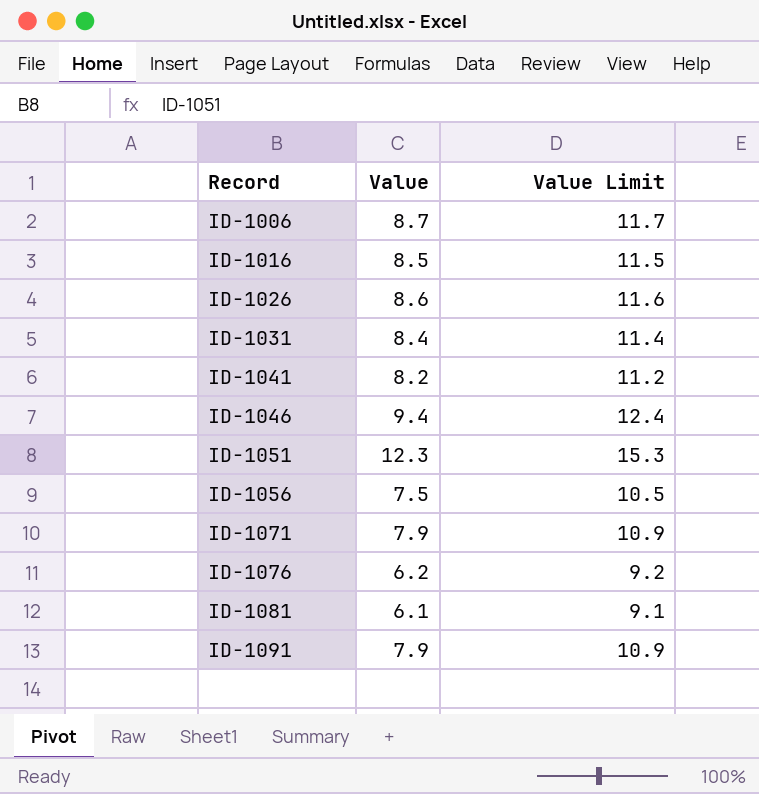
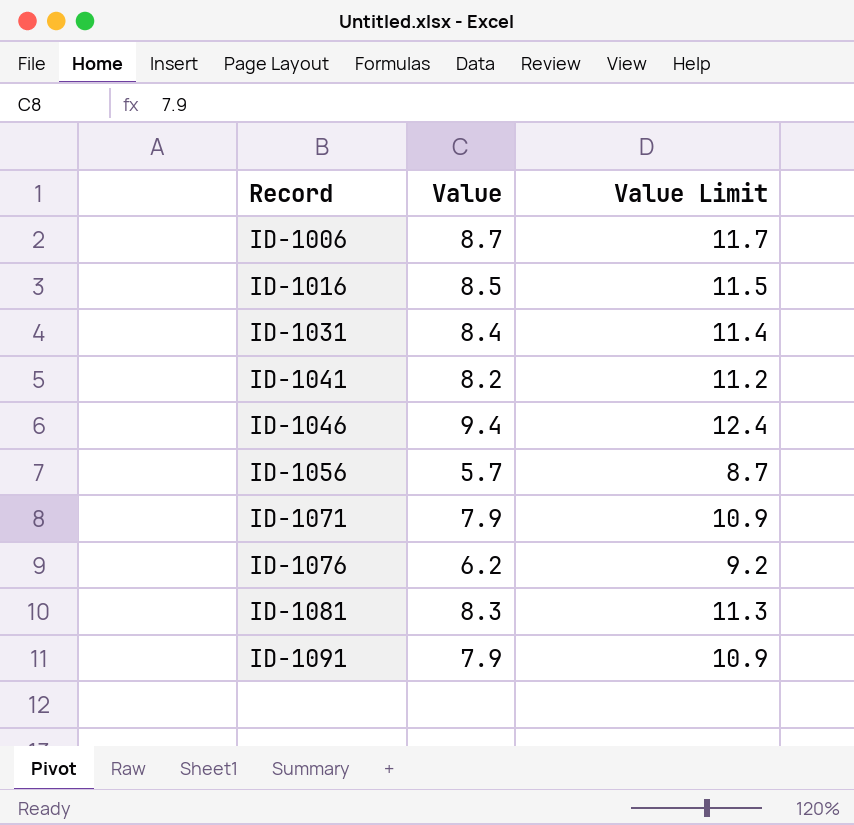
row ID-1026: 8.6 | 11.6 -> none
row ID-1051: 12.3 | 15.3 -> none
ID-1056 | Value: 7.5 -> 5.7
ID-1056 | Value Limit: 10.5 -> 8.7
ID-1081 | Value: 6.1 -> 8.3
ID-1081 | Value Limit: 9.1 -> 11.3

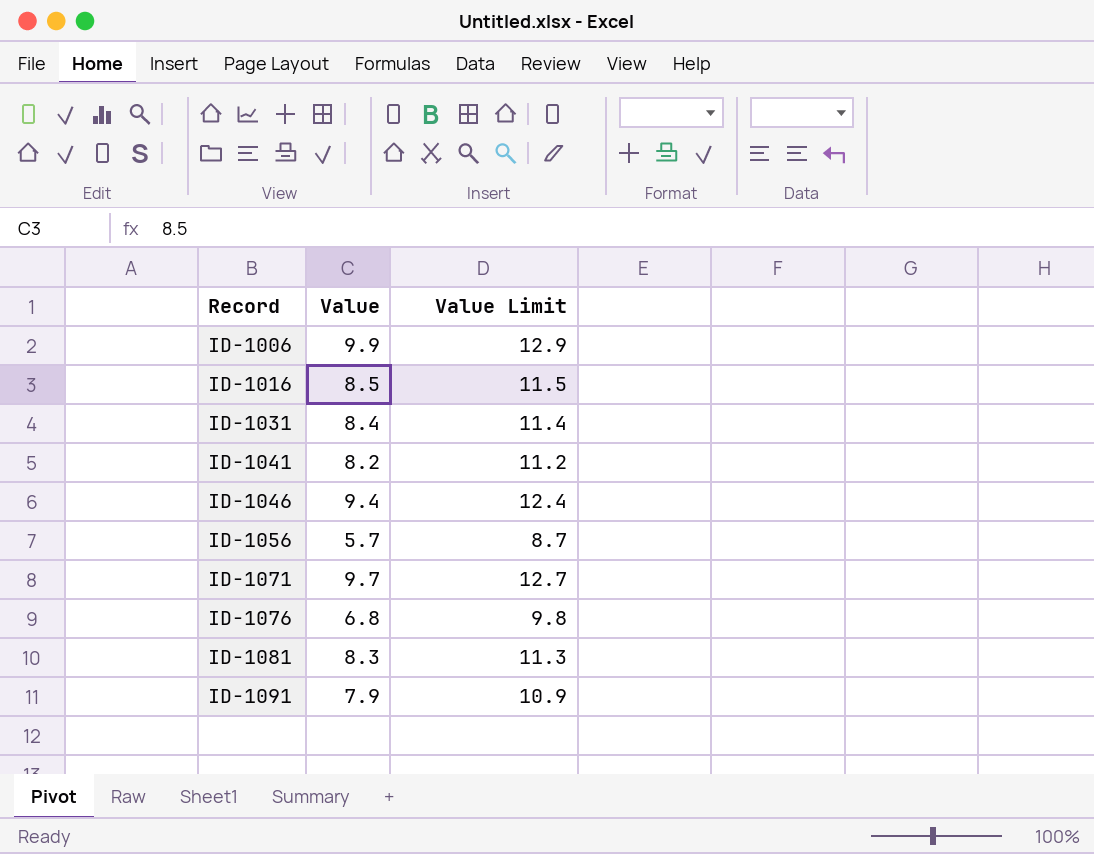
ID-1006 | Value: 8.7 -> 9.9
ID-1006 | Value Limit: 11.7 -> 12.9
ID-1071 | Value: 7.9 -> 9.7
ID-1071 | Value Limit: 10.9 -> 12.7
ID-1076 | Value: 6.2 -> 6.8
ID-1076 | Value Limit: 9.2 -> 9.8

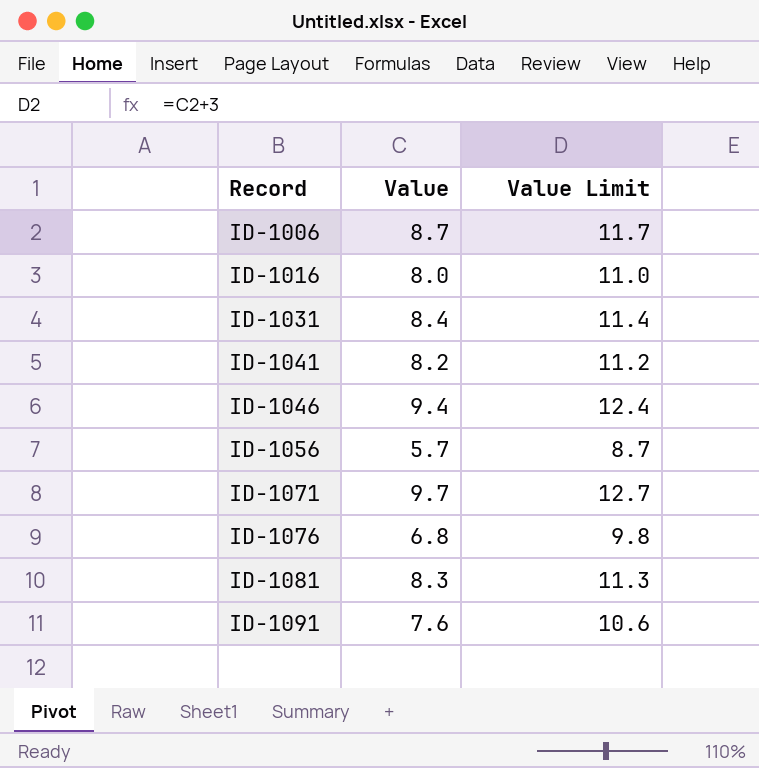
ID-1006 | Value: 9.9 -> 8.7
ID-1006 | Value Limit: 12.9 -> 11.7
ID-1016 | Value: 8.5 -> 8.0
ID-1016 | Value Limit: 11.5 -> 11.0
ID-1091 | Value: 7.9 -> 7.6
ID-1091 | Value Limit: 10.9 -> 10.6

